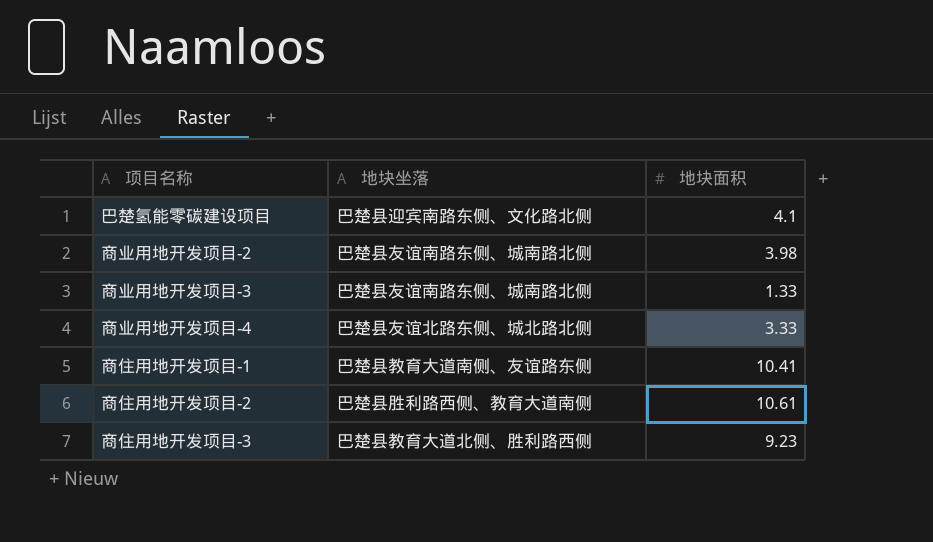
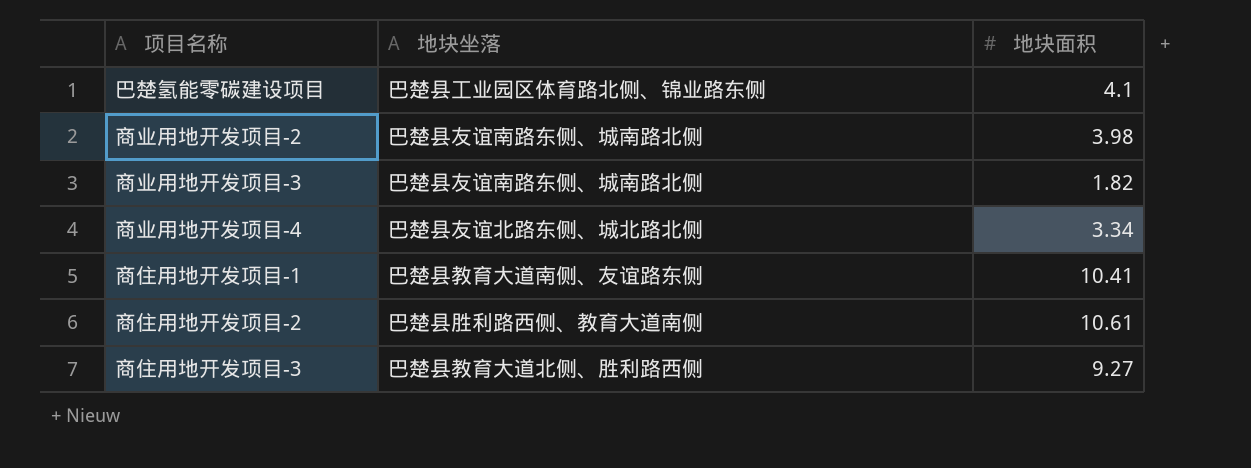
巴楚氢能零碳建设项目 | 地块坐落: 巴楚县迎宾南路东侧、文化路北侧 -> 巴楚县工业园区体育路北侧、锦业路东侧
商业用地开发项目-3 | 地块面积: 1.33 -> 1.82
商业用地开发项目-4 | 地块面积: 3.33 -> 3.34
商住用地开发项目-3 | 地块面积: 9.23 -> 9.27

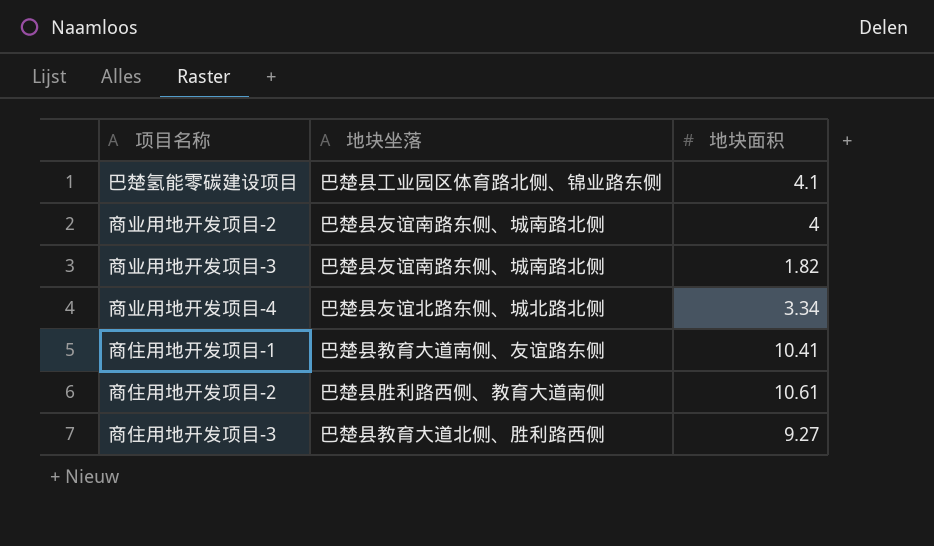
商业用地开发项目-2 | 地块面积: 3.98 -> 4

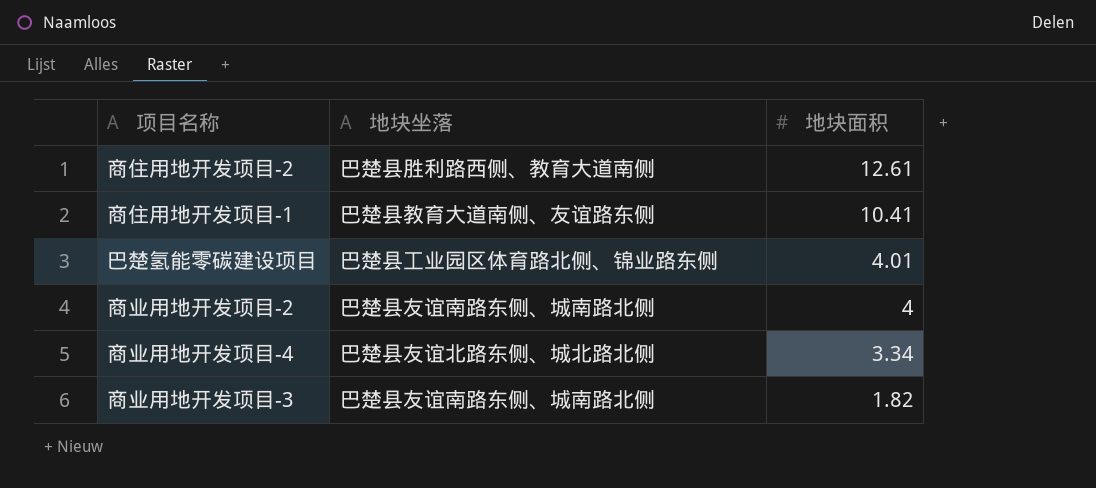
row order: none -> 地块面积 descending
row 商住用地开发项目-3: 巴楚县教育大道北侧、胜利路西侧 | 9.27 -> none
商住用地开发项目-2 | 地块面积: 10.61 -> 12.61
巴楚氢能零碳建设项目 | 地块面积: 4.1 -> 4.01

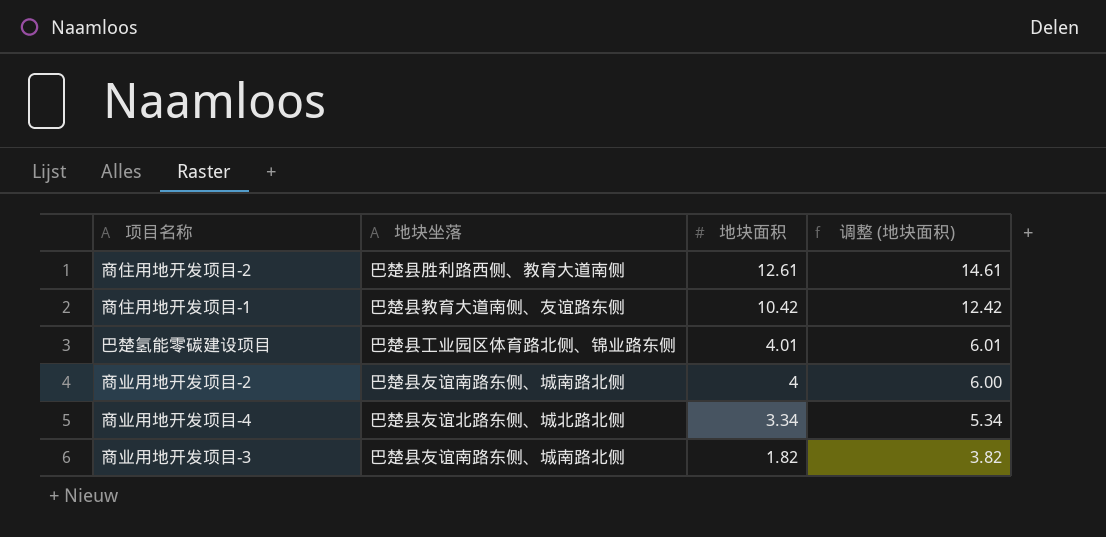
column 调整 (地块面积) | formula: none -> [地块面积] + 2
商住用地开发项目-1 | 地块面积: 10.41 -> 10.42

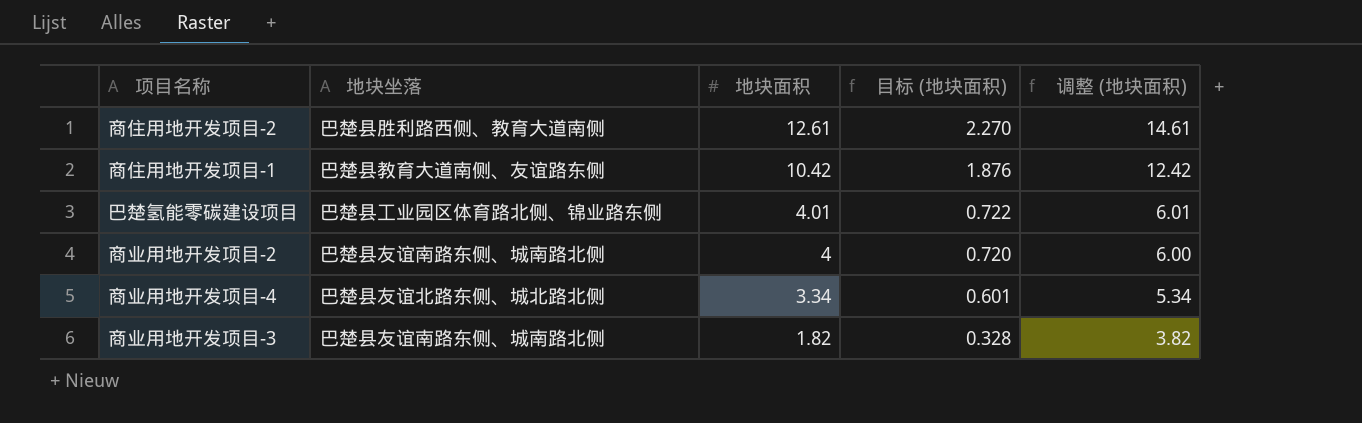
column 目标 (地块面积) | formula: none -> [地块面积] * 0.18

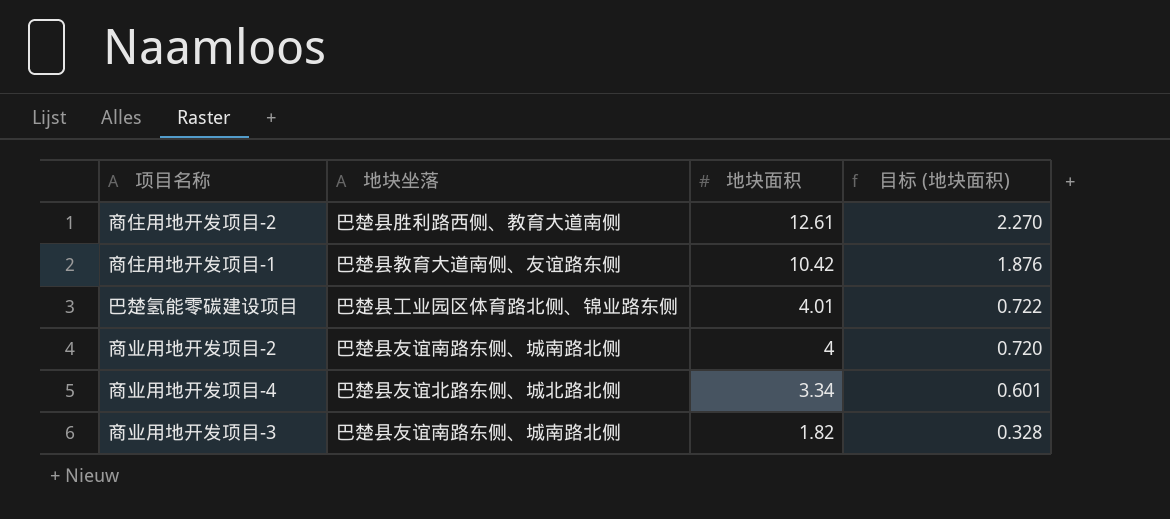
column 调整 (地块面积) | formula: [地块面积] + 2 -> none

